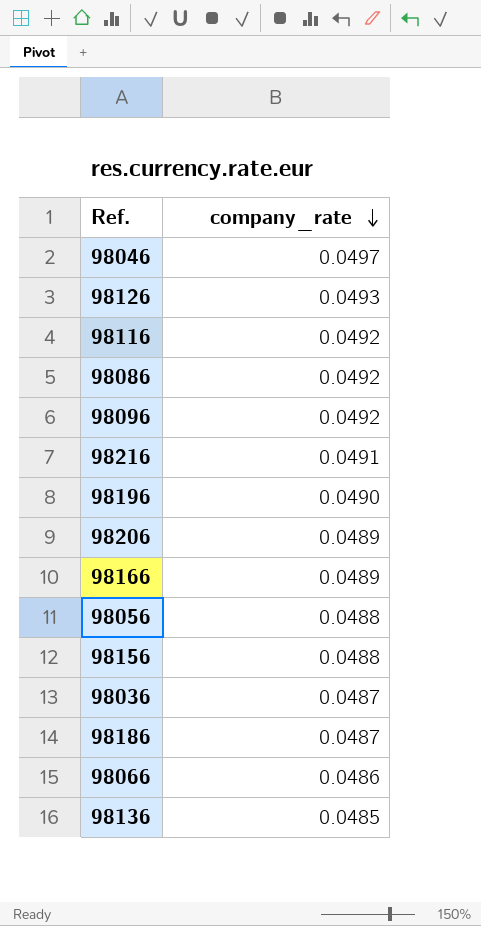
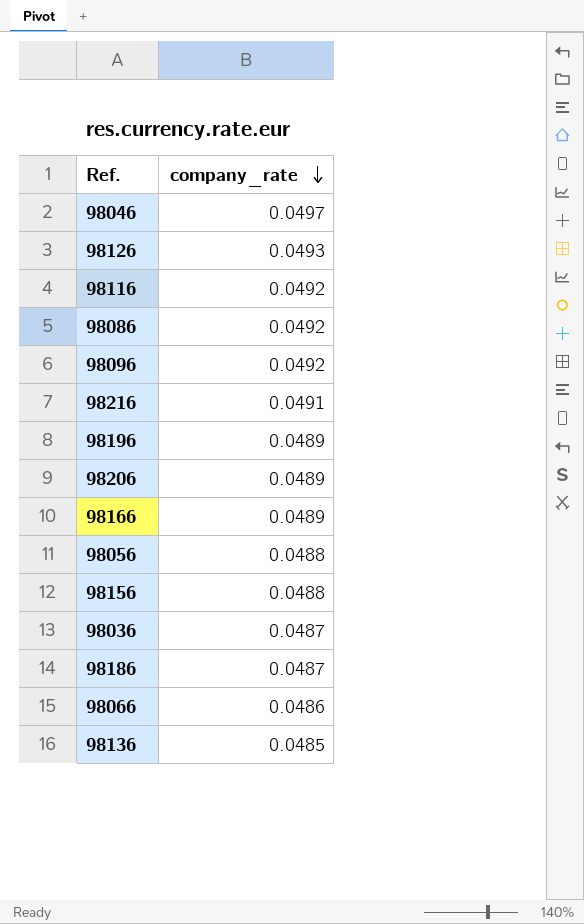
98196 | company_rate: 0.0490 -> 0.0489

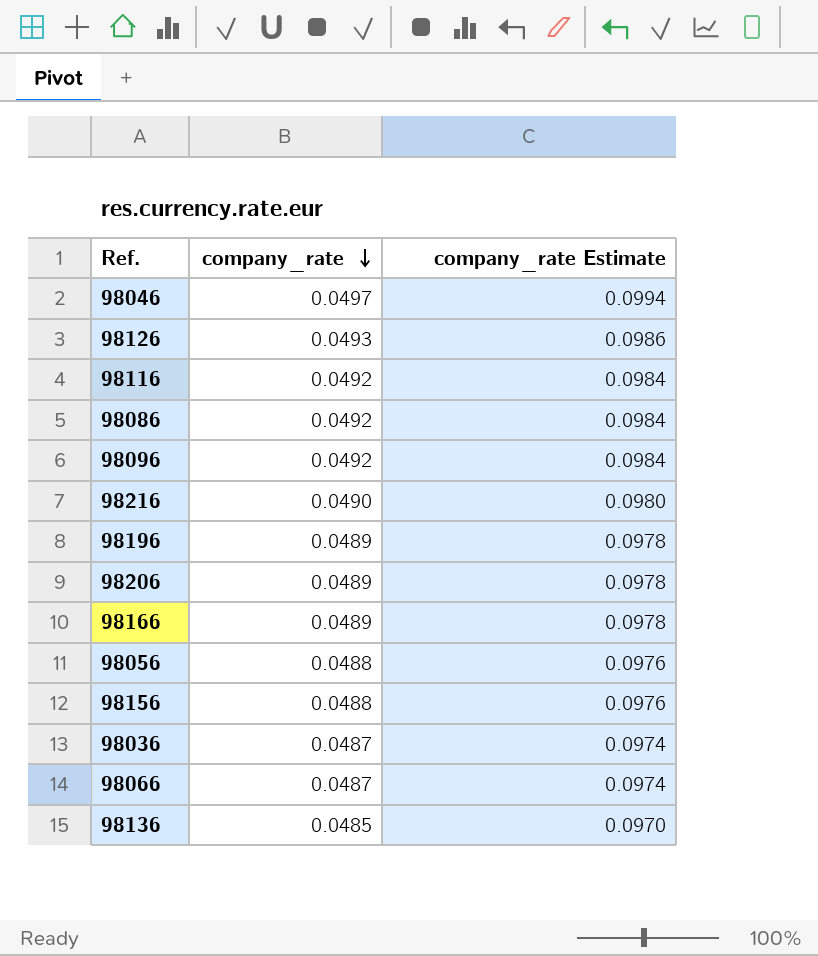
column company_rate Estimate | formula: none -> [company_rate] * 2
row 98186: 0.0487 -> none
98216 | company_rate: 0.0491 -> 0.0490
98066 | company_rate: 0.0486 -> 0.0487

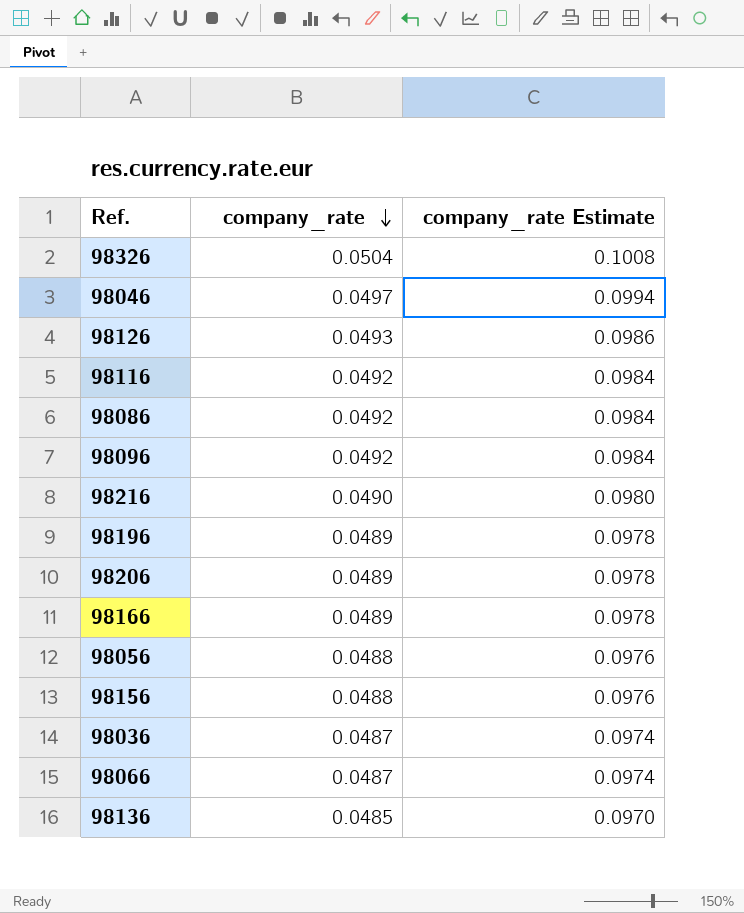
row 98326: none -> 0.0504 | 0.1008

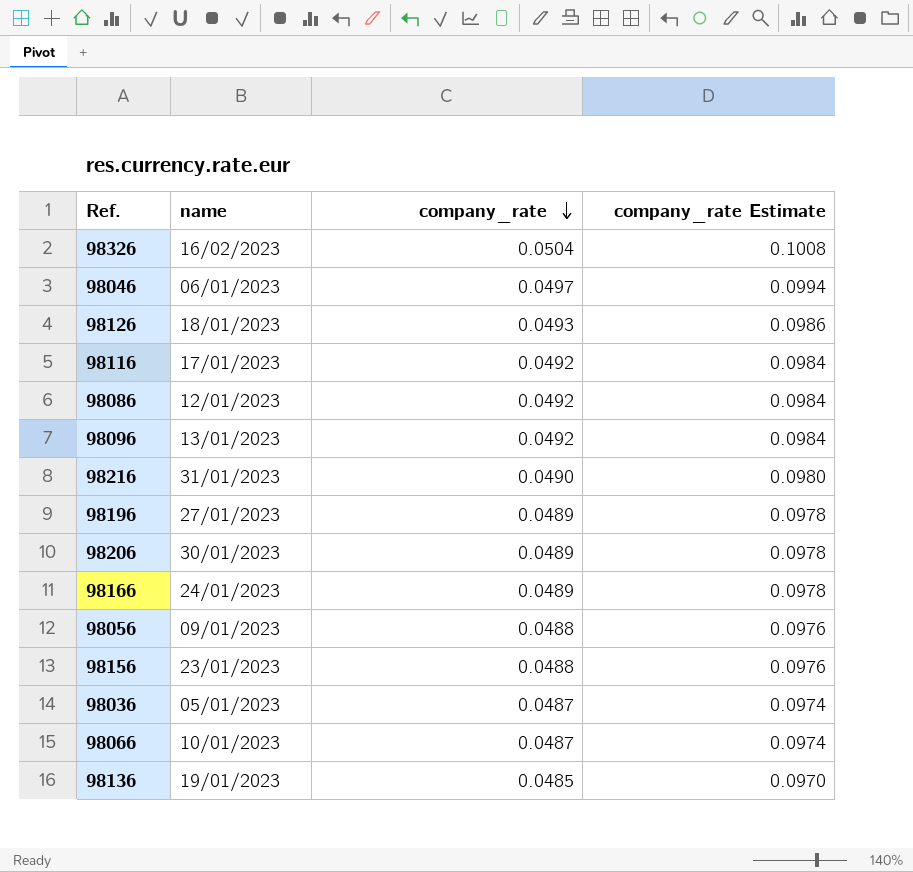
column name | position: none -> 2

